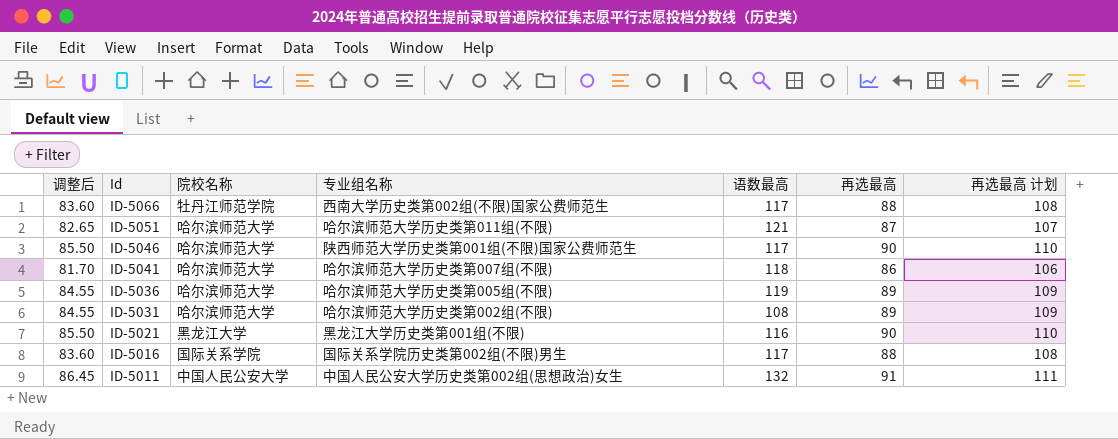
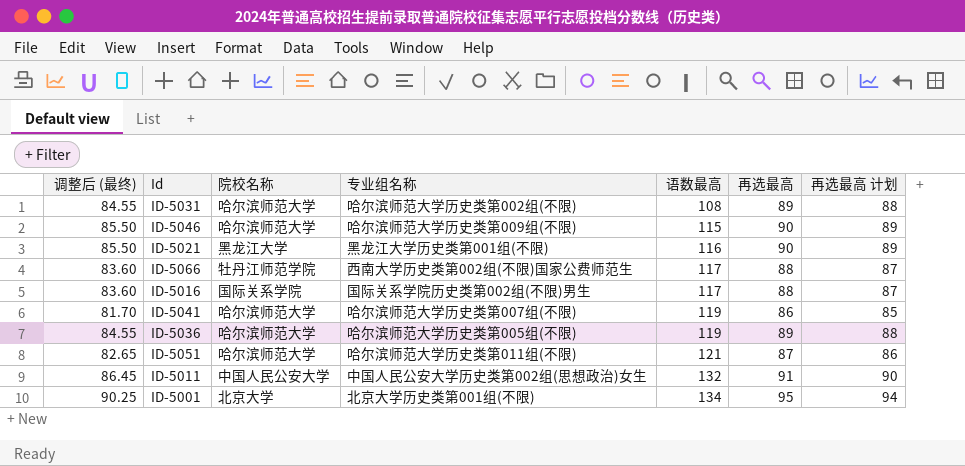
row order: Id descending -> 语数最高 ascending
column name: 调整后 -> 调整后 (最终)
column 再选最高 计划 | formula: [再选最高] + 20 -> [再选最高] - 1
ID-5046 | 专业组名称: 陕西师范大学历史类第001组(不限)国家公费师范生 -> 哈尔滨师范大学历史类第009组(不限)
ID-5046 | 语数最高: 117 -> 115
ID-5041 | 语数最高: 118 -> 119
row ID-5001: none -> 90.25 | 北京大学 | 北京大学历史类第001组(不限) | 134 | 95 | 94

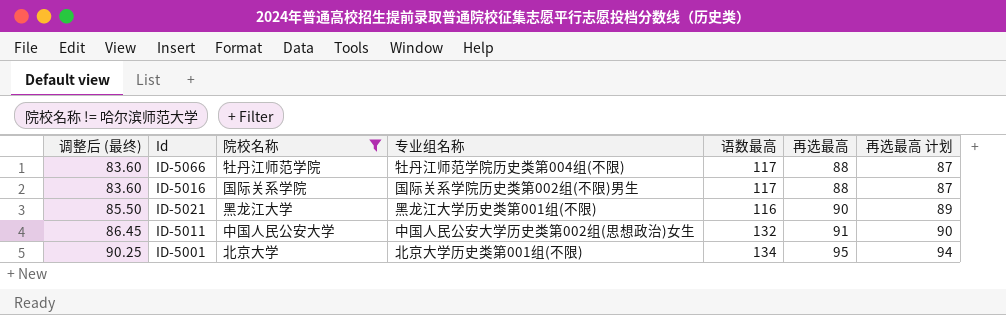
filter: none -> 院校名称 != 哈尔滨师范大学
row order: 语数最高 ascending -> 调整后 (最终) ascending
ID-5066 | 专业组名称: 西南大学历史类第002组(不限)国家公费师范生 -> 牡丹江师范学院历史类第004组(不限)

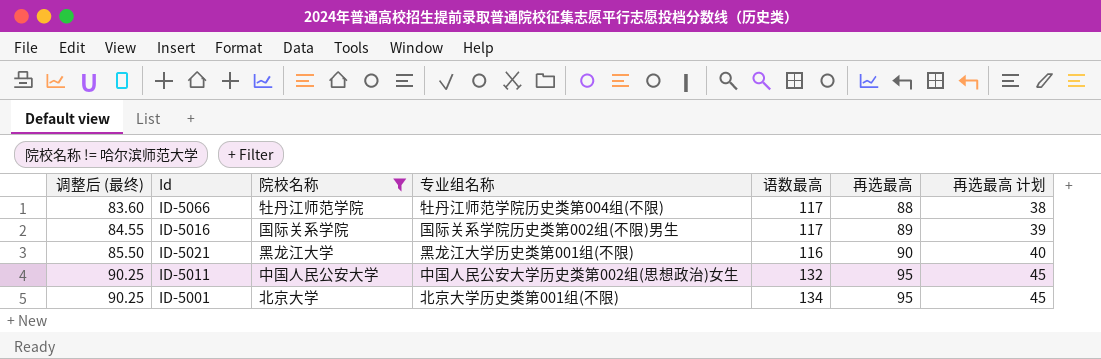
column 再选最高 计划 | formula: [再选最高] - 1 -> [再选最高] - 50
ID-5016 | 调整后 (最终): 83.60 -> 84.55
ID-5016 | 再选最高: 88 -> 89
ID-5011 | 调整后 (最终): 86.45 -> 90.25
ID-5011 | 再选最高: 91 -> 95

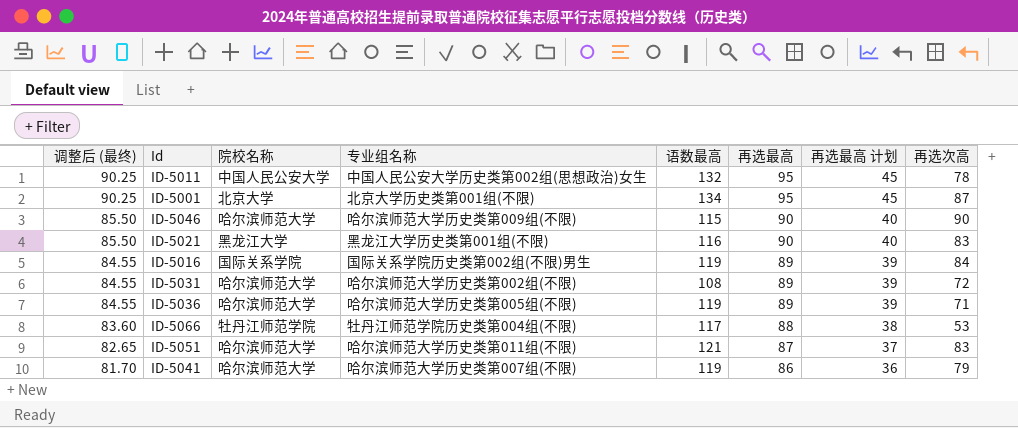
filter: 院校名称 != 哈尔滨师范大学 -> none
row order: 调整后 (最终) ascending -> 调整后 (最终) descending
column 再选次高 | position: none -> 8
ID-5016 | 语数最高: 117 -> 119

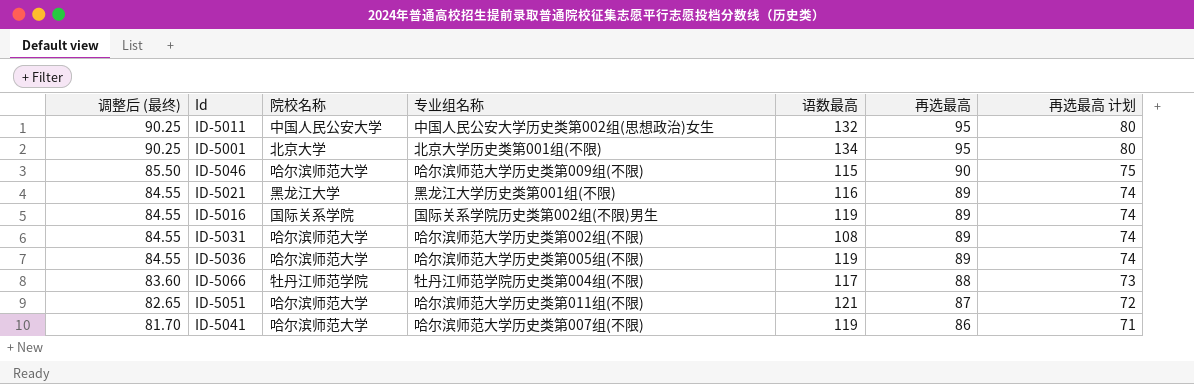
column 再选次高 | position: 8 -> none
column 再选最高 计划 | formula: [再选最高] - 50 -> [再选最高] - 15
ID-5021 | 调整后 (最终): 85.50 -> 84.55
ID-5021 | 再选最高: 90 -> 89

